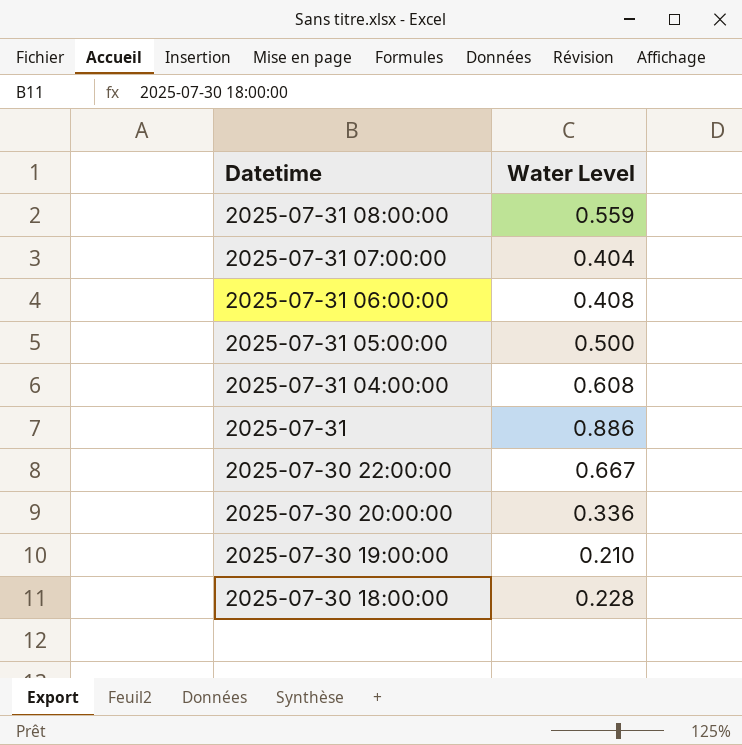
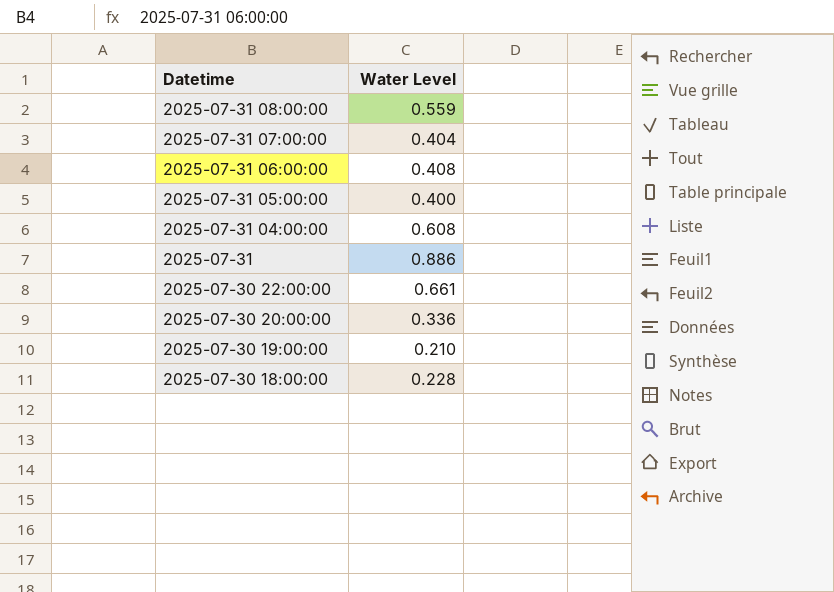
2025-07-31 05:00:00 | Water Level: 0.500 -> 0.400
2025-07-30 22:00:00 | Water Level: 0.667 -> 0.661

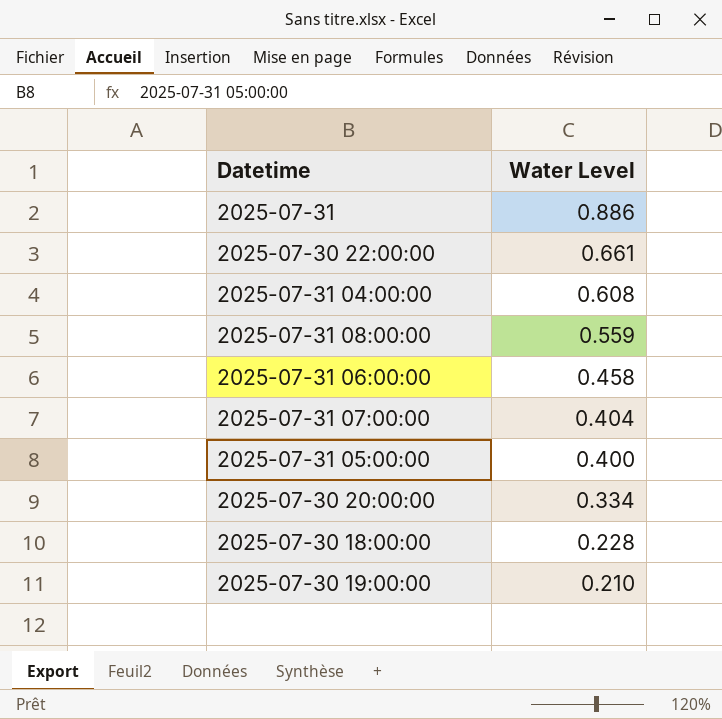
row order: Datetime descending -> Water Level descending
2025-07-31 06:00:00 | Water Level: 0.408 -> 0.458
2025-07-30 20:00:00 | Water Level: 0.336 -> 0.334

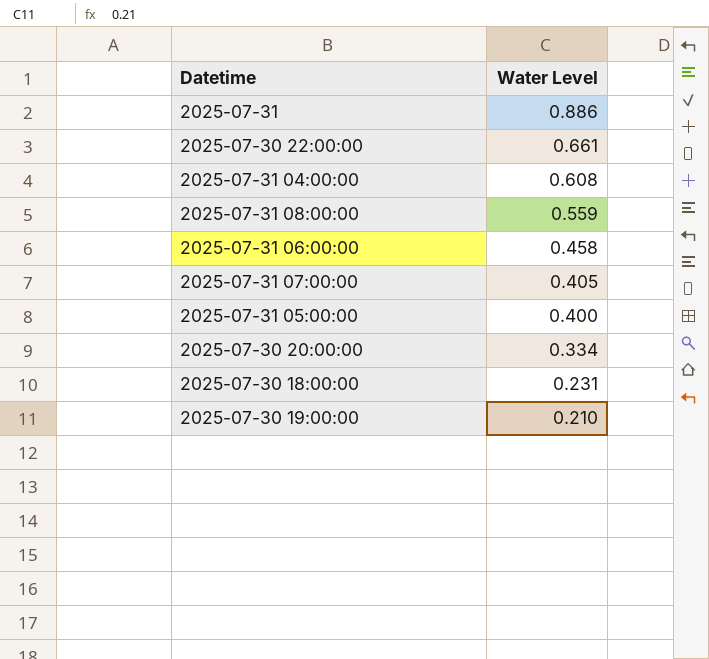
2025-07-31 07:00:00 | Water Level: 0.404 -> 0.405
2025-07-30 18:00:00 | Water Level: 0.228 -> 0.231

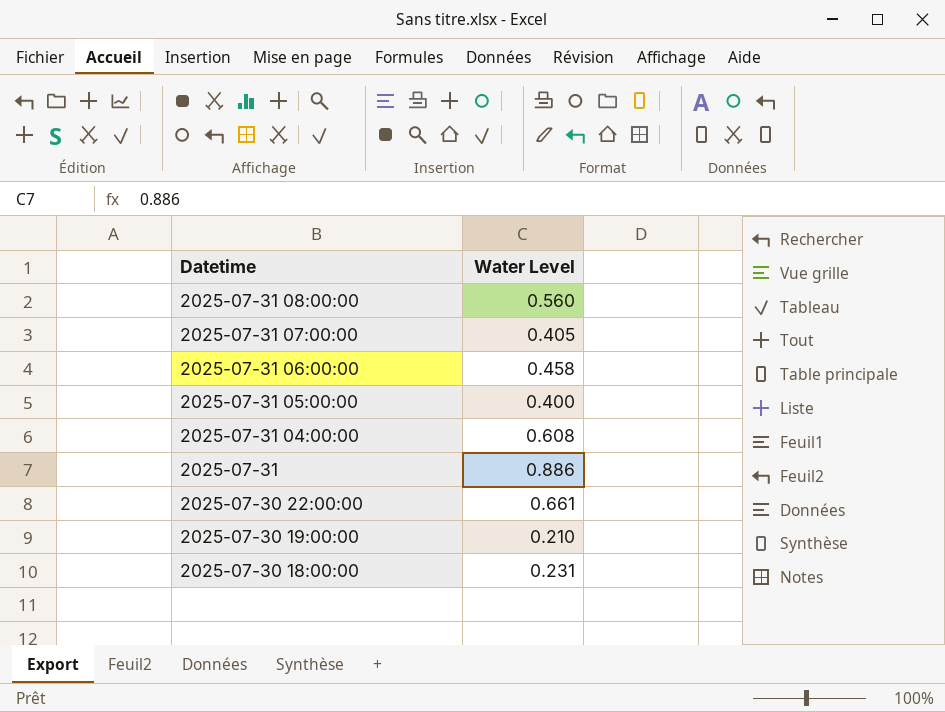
row order: Water Level descending -> Datetime descending
row 2025-07-30 20:00:00: 0.334 -> none
2025-07-31 08:00:00 | Water Level: 0.559 -> 0.560

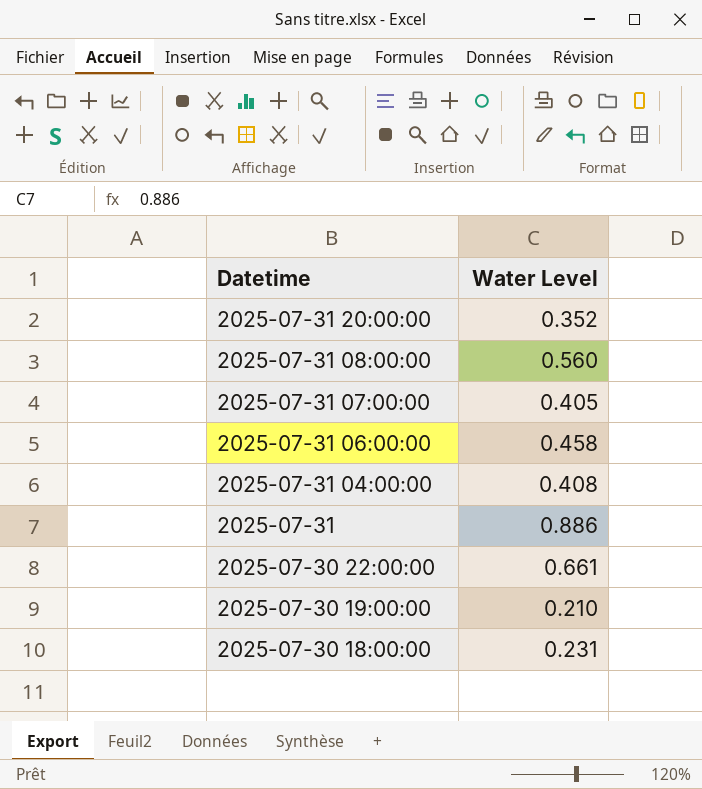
row 2025-07-31 05:00:00: 0.400 -> none
row 2025-07-31 20:00:00: none -> 0.352
2025-07-31 04:00:00 | Water Level: 0.608 -> 0.408

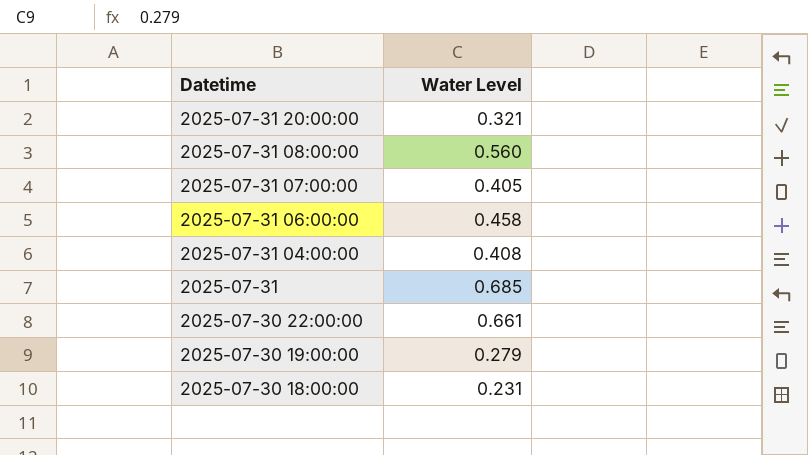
2025-07-31 20:00:00 | Water Level: 0.352 -> 0.321
2025-07-31 | Water Level: 0.886 -> 0.685
2025-07-30 19:00:00 | Water Level: 0.210 -> 0.279

